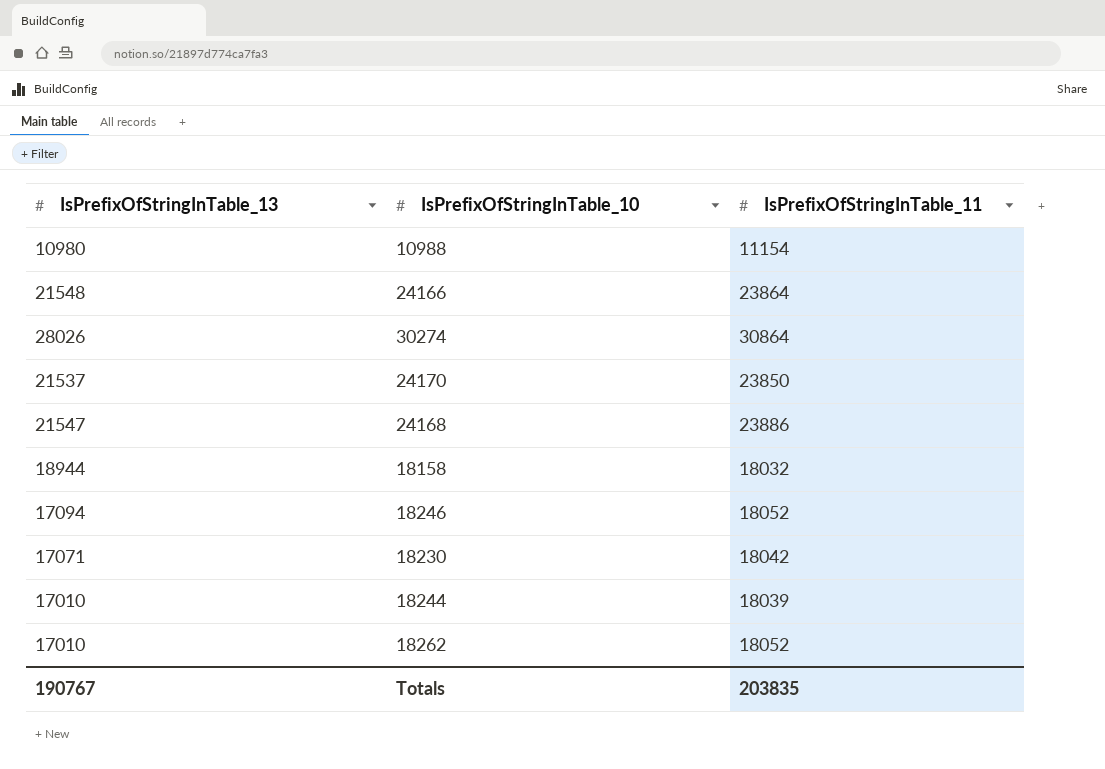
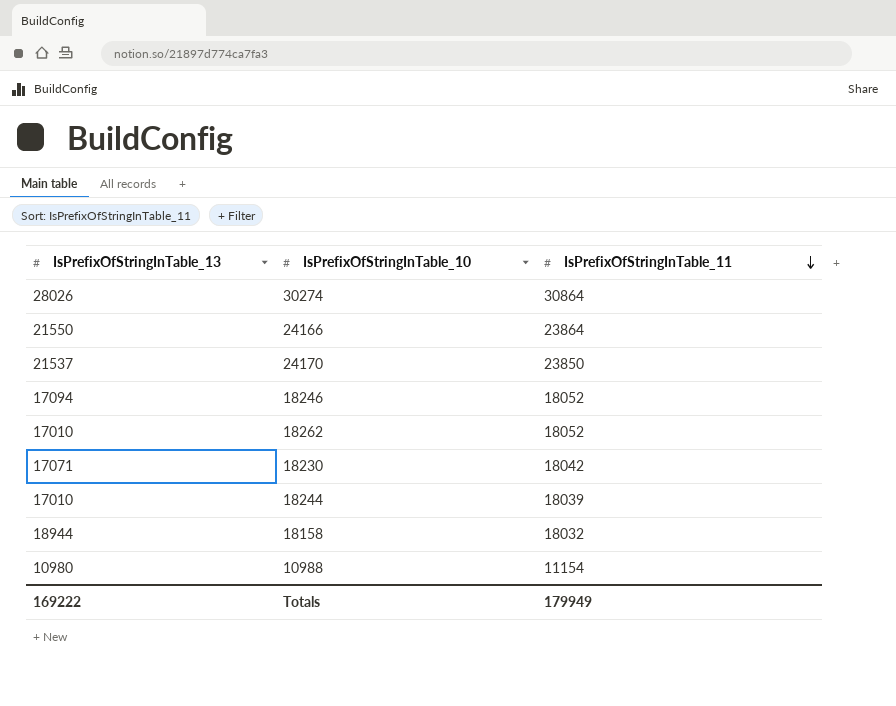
row order: none -> IsPrefixOfStringInTable_11 descending
row 24168: 21547 | 23886 -> none
24166 | IsPrefixOfStringInTable_13: 21548 -> 21550
Totals | IsPrefixOfStringInTable_13: 190767 -> 169222
Totals | IsPrefixOfStringInTable_11: 203835 -> 179949

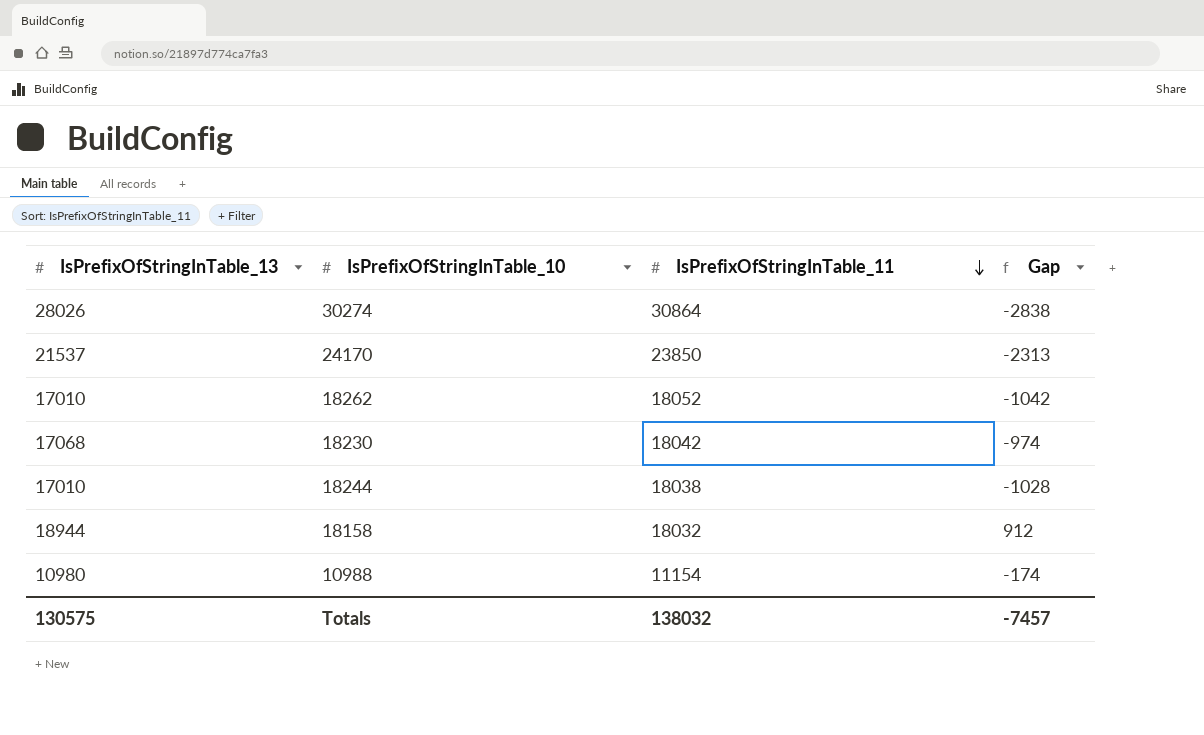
column Gap | formula: none -> [IsPrefixOfStringInTable_13] - [IsPrefixOfStringInTable_11]
row 24166: 21550 | 23864 -> none
row 18246: 17094 | 18052 -> none
18230 | IsPrefixOfStringInTable_13: 17071 -> 17068
18244 | IsPrefixOfStringInTable_11: 18039 -> 18038
Totals | IsPrefixOfStringInTable_13: 169222 -> 130575
Totals | IsPrefixOfStringInTable_11: 179949 -> 138032

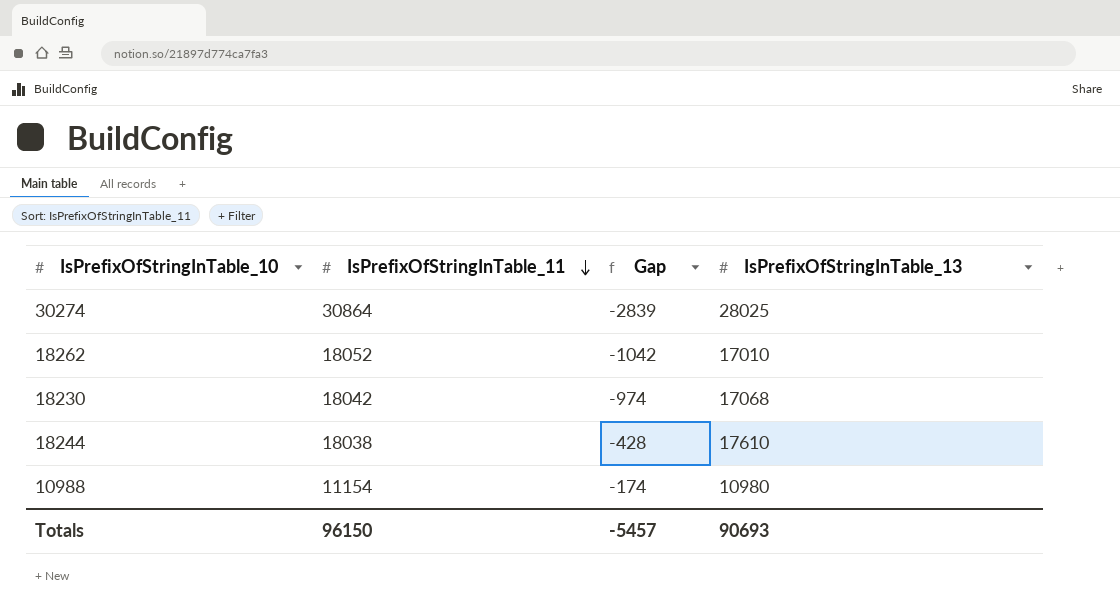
column IsPrefixOfStringInTable_13 | position: 1 -> 4
row 24170: 21537 | 23850 | -2313 -> none
row 18158: 18944 | 18032 | 912 -> none
30274 | Gap: -2838 -> -2839
30274 | IsPrefixOfStringInTable_13: 28026 -> 28025
18244 | Gap: -1028 -> -428
18244 | IsPrefixOfStringInTable_13: 17010 -> 17610
Totals | IsPrefixOfStringInTable_11: 138032 -> 96150
Totals | Gap: -7457 -> -5457
Totals | IsPrefixOfStringInTable_13: 130575 -> 90693

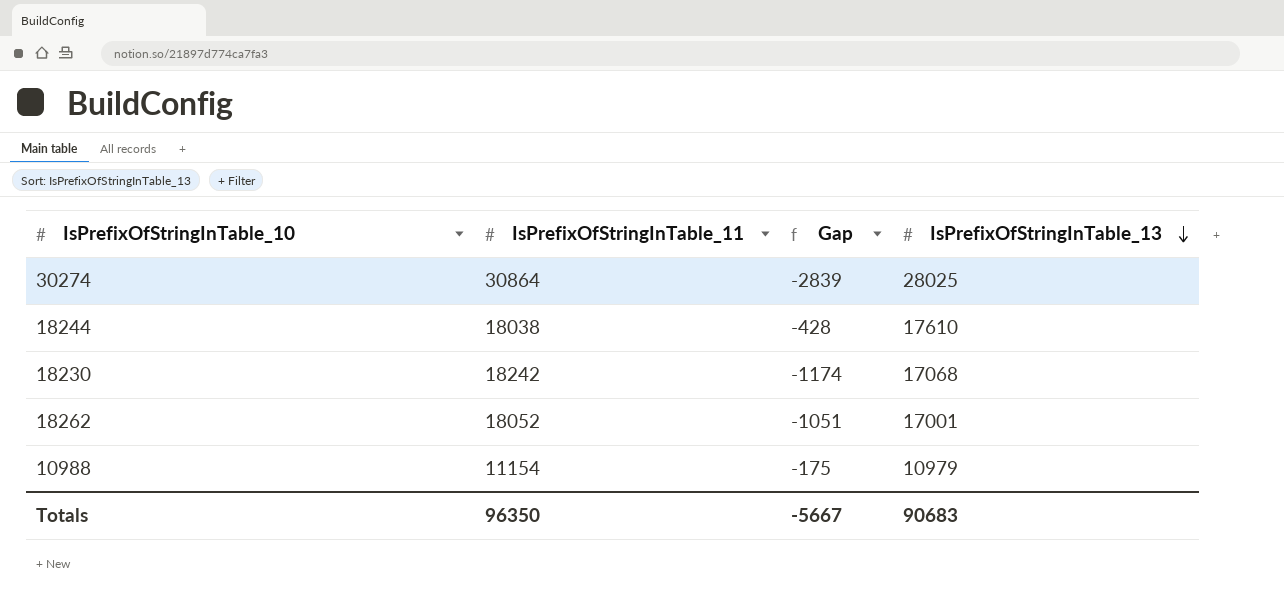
row order: IsPrefixOfStringInTable_11 descending -> IsPrefixOfStringInTable_13 descending
18230 | IsPrefixOfStringInTable_11: 18042 -> 18242
18230 | Gap: -974 -> -1174
18262 | Gap: -1042 -> -1051
18262 | IsPrefixOfStringInTable_13: 17010 -> 17001
10988 | Gap: -174 -> -175
10988 | IsPrefixOfStringInTable_13: 10980 -> 10979
Totals | IsPrefixOfStringInTable_11: 96150 -> 96350
Totals | Gap: -5457 -> -5667
Totals | IsPrefixOfStringInTable_13: 90693 -> 90683

